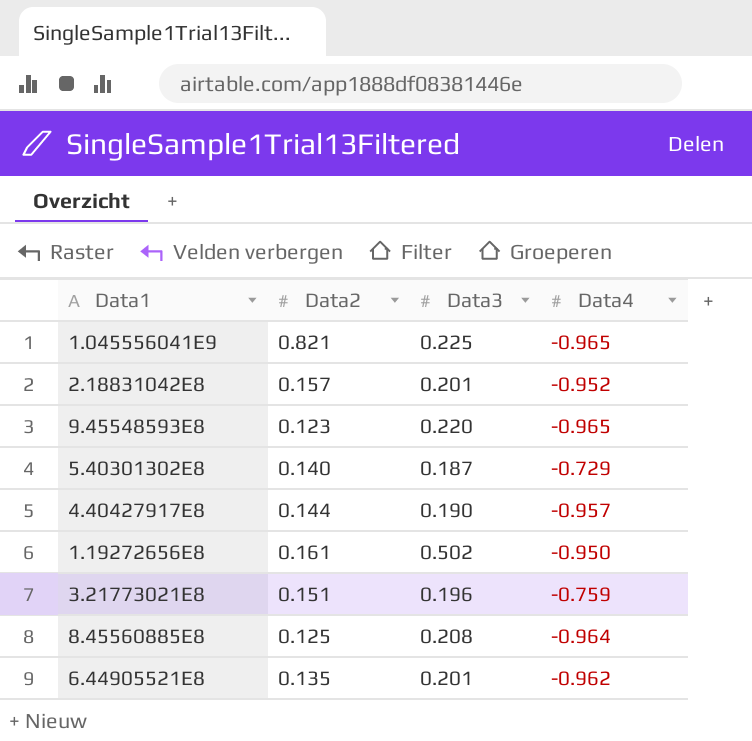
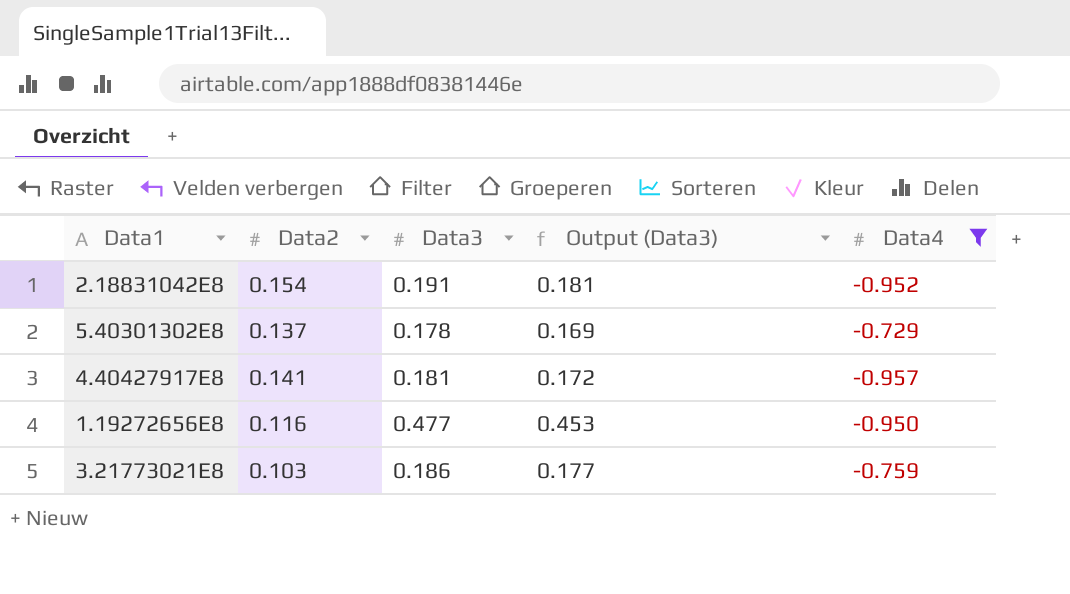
filter: none -> Data4 >= -0.957
column Output (Data3) | formula: none -> [Data3] * 0.95
2.18831042E8 | Data2: 0.157 -> 0.154
2.18831042E8 | Data3: 0.201 -> 0.191
5.40301302E8 | Data2: 0.140 -> 0.137
5.40301302E8 | Data3: 0.187 -> 0.178
4.40427917E8 | Data2: 0.144 -> 0.141
4.40427917E8 | Data3: 0.190 -> 0.181
1.19272656E8 | Data2: 0.161 -> 0.116
1.19272656E8 | Data3: 0.502 -> 0.477
3.21773021E8 | Data2: 0.151 -> 0.103
3.21773021E8 | Data3: 0.196 -> 0.186

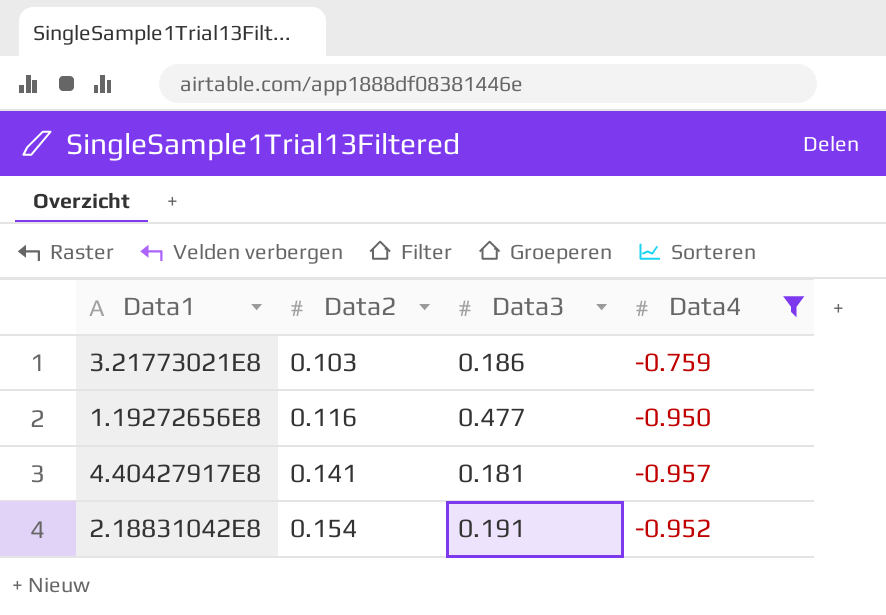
row order: none -> Data2 ascending
column Output (Data3) | formula: [Data3] * 0.95 -> none
row 5.40301302E8: 0.137 | 0.178 | 0.169 | -0.729 -> none

